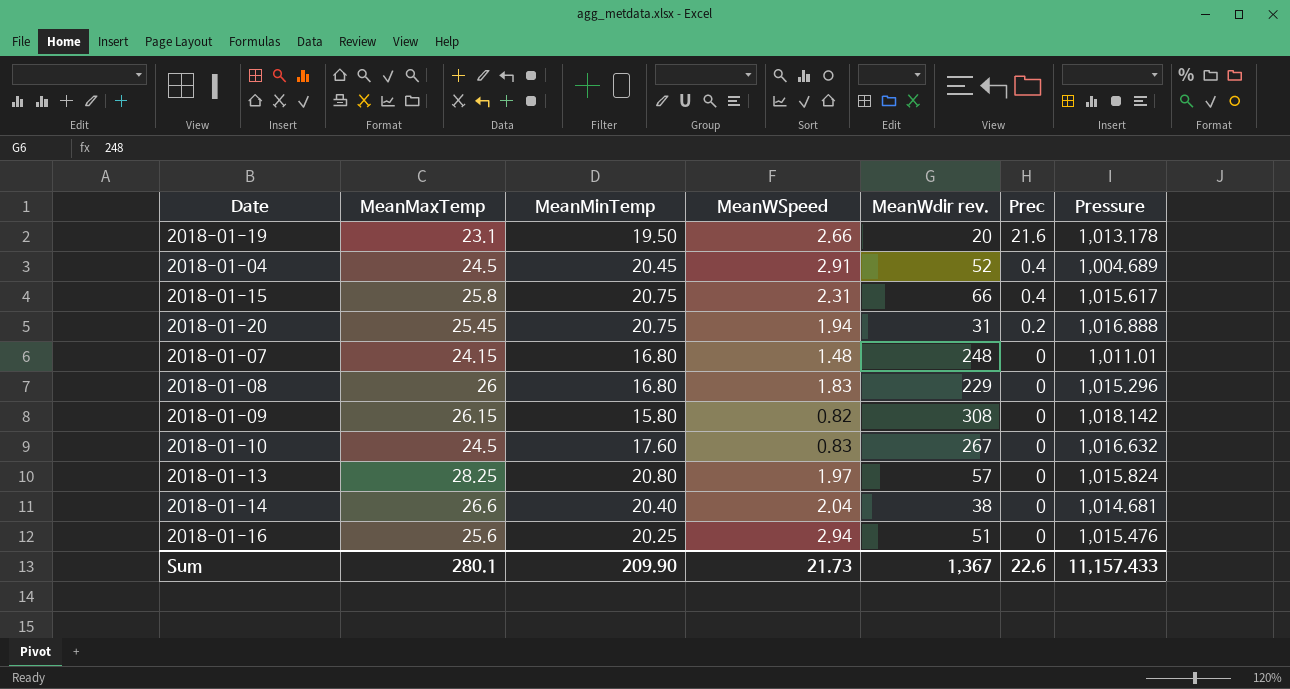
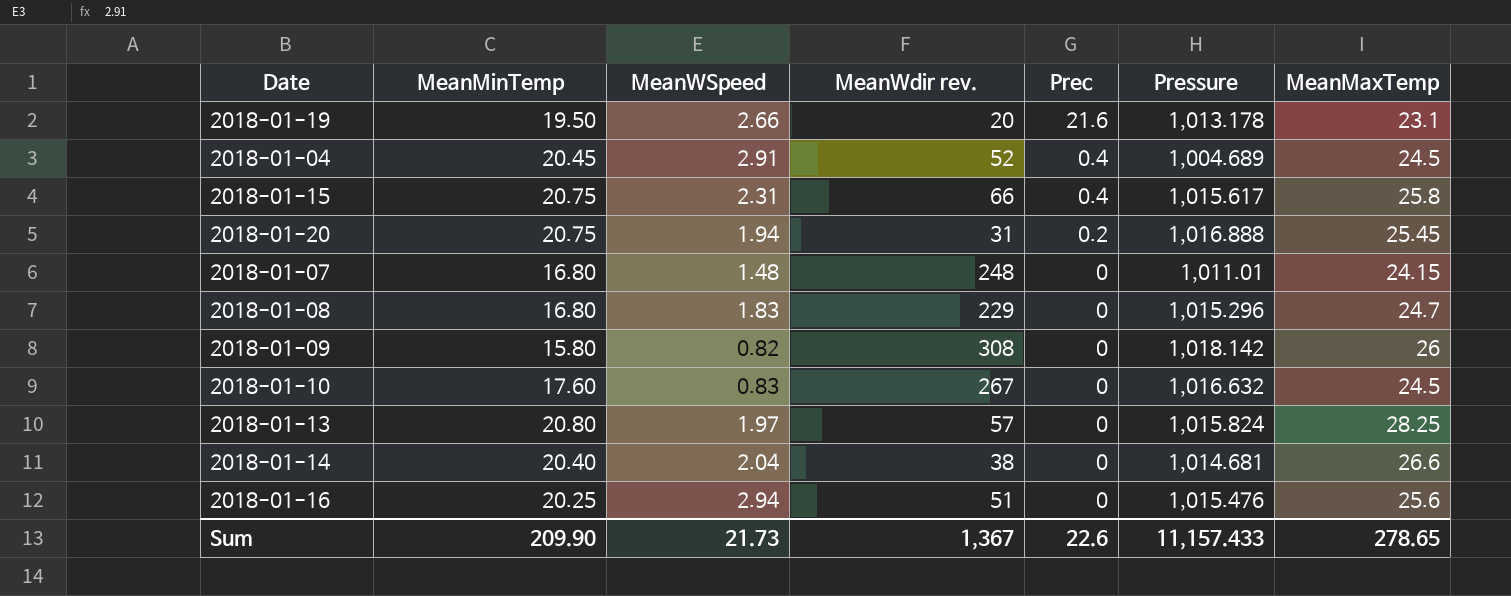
column MeanMaxTemp | position: 2 -> 7
2018-01-08 | MeanMaxTemp: 26 -> 24.7
2018-01-09 | MeanMaxTemp: 26.15 -> 26
Sum | MeanMaxTemp: 280.1 -> 278.65

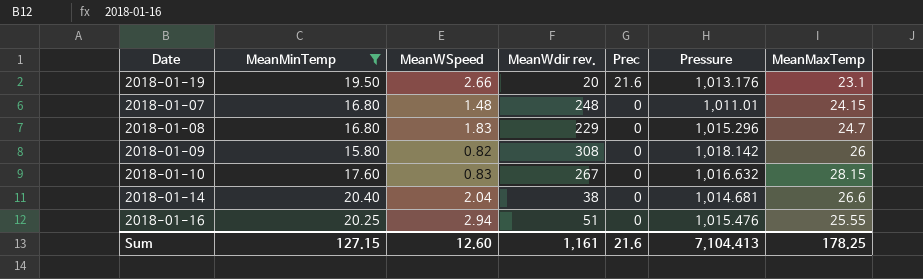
filter: none -> MeanMinTemp <= 20.40
2018-01-19 | Pressure: 1,013.178 -> 1,013.176
2018-01-10 | MeanMaxTemp: 24.5 -> 28.15
2018-01-16 | MeanMaxTemp: 25.6 -> 25.55
Sum | MeanMinTemp: 209.90 -> 127.15
Sum | MeanWSpeed: 21.73 -> 12.60
Sum | MeanWdir rev.: 1,367 -> 1,161
Sum | Prec: 22.6 -> 21.6
Sum | Pressure: 11,157.433 -> 7,104.413
Sum | MeanMaxTemp: 278.65 -> 178.25

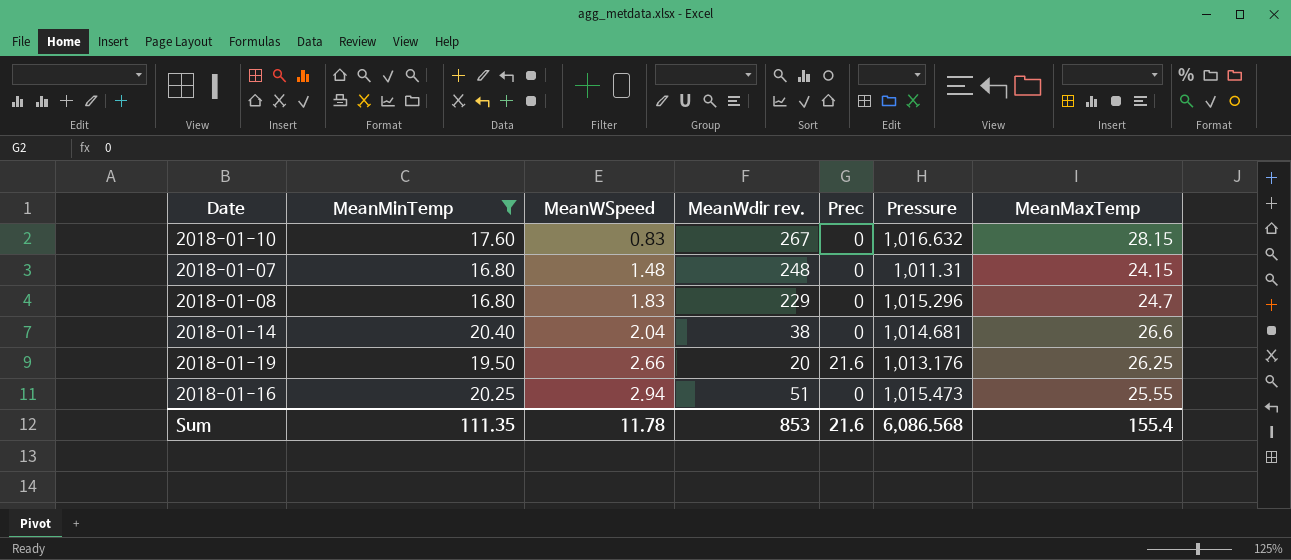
row order: Prec descending -> MeanWSpeed ascending
row 2018-01-09: 15.80 | 0.82 | 308 | 0 | 1,018.142 | 26 -> none
2018-01-07 | Pressure: 1,011.01 -> 1,011.31
2018-01-19 | MeanMaxTemp: 23.1 -> 26.25
2018-01-16 | Pressure: 1,015.476 -> 1,015.473
Sum | MeanMinTemp: 127.15 -> 111.35
Sum | MeanWSpeed: 12.60 -> 11.78
Sum | MeanWdir rev.: 1,161 -> 853
Sum | Pressure: 7,104.413 -> 6,086.568
Sum | MeanMaxTemp: 178.25 -> 155.4

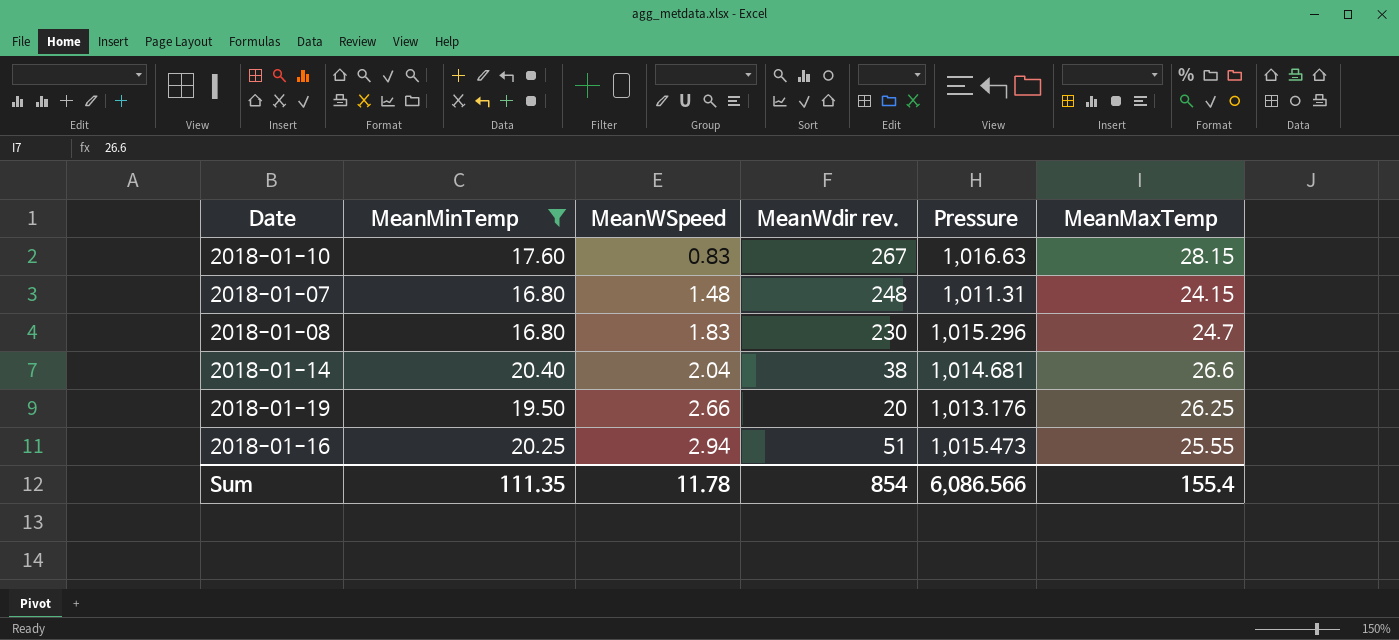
column Prec | position: 5 -> none
2018-01-10 | Pressure: 1,016.632 -> 1,016.63
2018-01-08 | MeanWdir rev.: 229 -> 230
Sum | MeanWdir rev.: 853 -> 854
Sum | Pressure: 6,086.568 -> 6,086.566

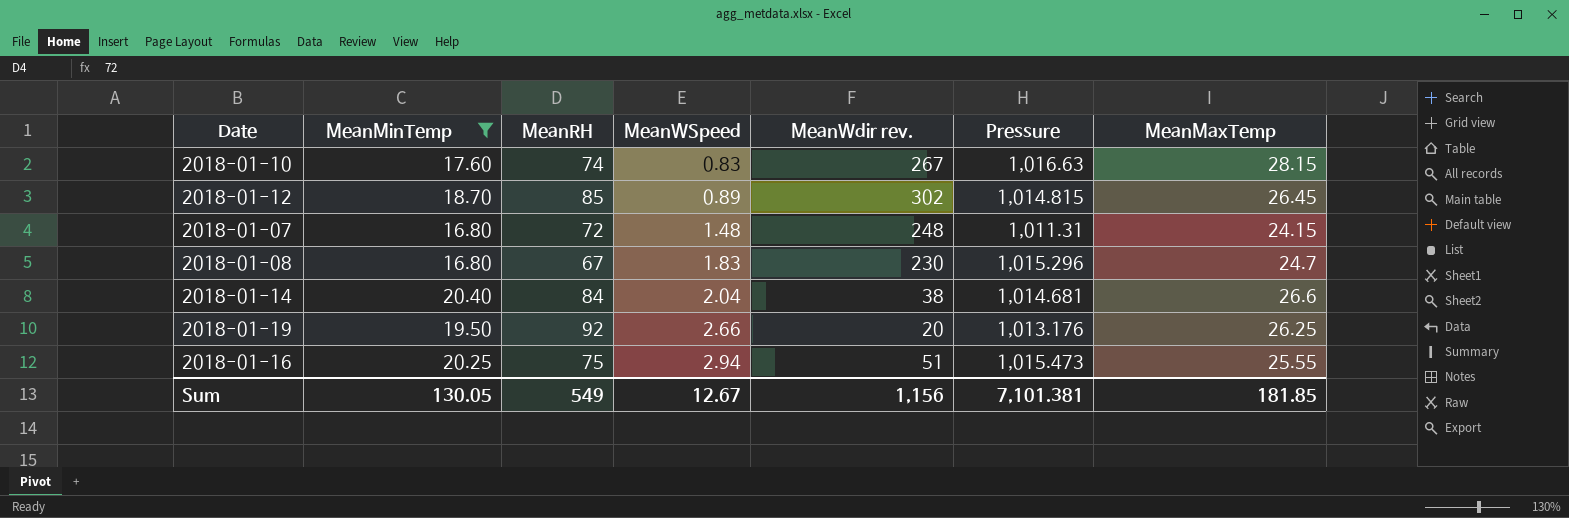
column MeanRH | position: none -> 3
row 2018-01-12: none -> 18.70 | 85 | 0.89 | 302 | 1,014.815 | 26.45
Sum | MeanMinTemp: 111.35 -> 130.05
Sum | MeanWSpeed: 11.78 -> 12.67
Sum | MeanWdir rev.: 854 -> 1,156
Sum | Pressure: 6,086.566 -> 7,101.381
Sum | MeanMaxTemp: 155.4 -> 181.85

